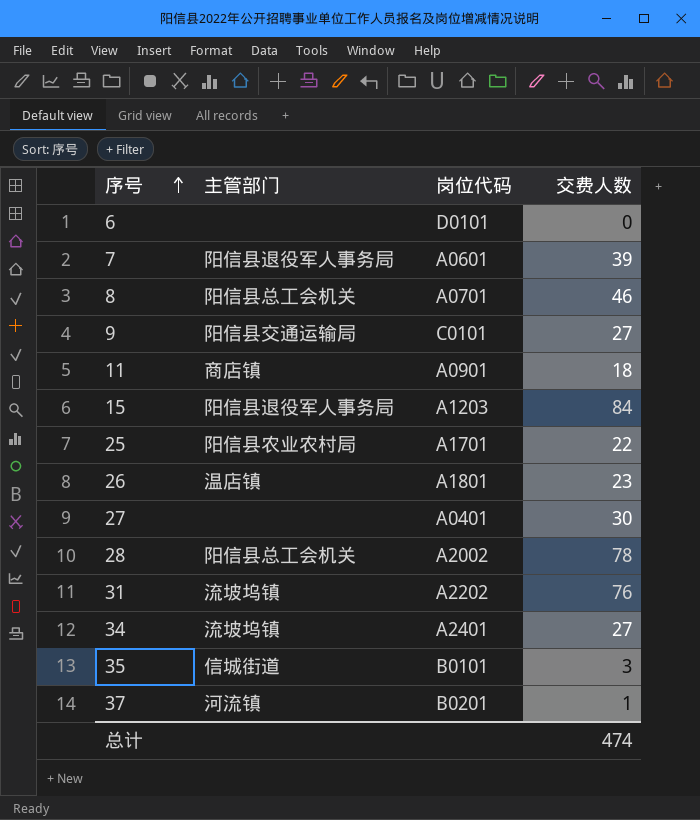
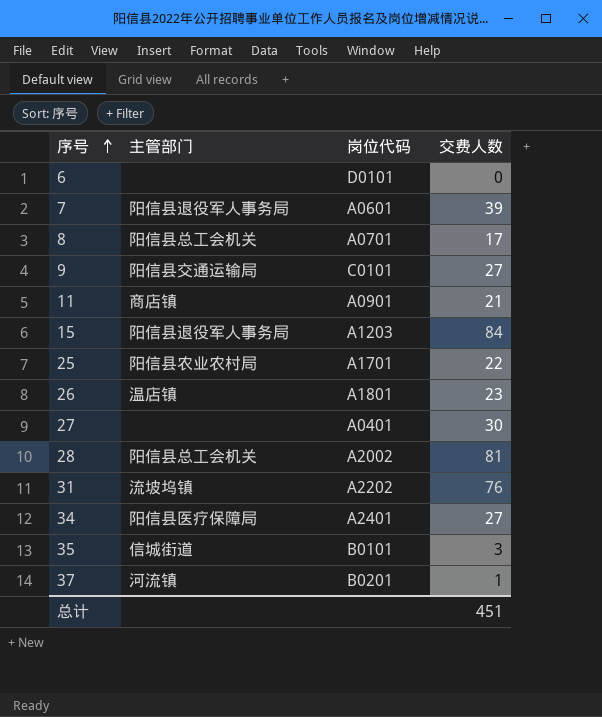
8 | 交费人数: 46 -> 17
11 | 交费人数: 18 -> 21
28 | 交费人数: 78 -> 81
34 | 主管部门: 流坡坞镇 -> 阳信县医疗保障局
总计 | 交费人数: 474 -> 451

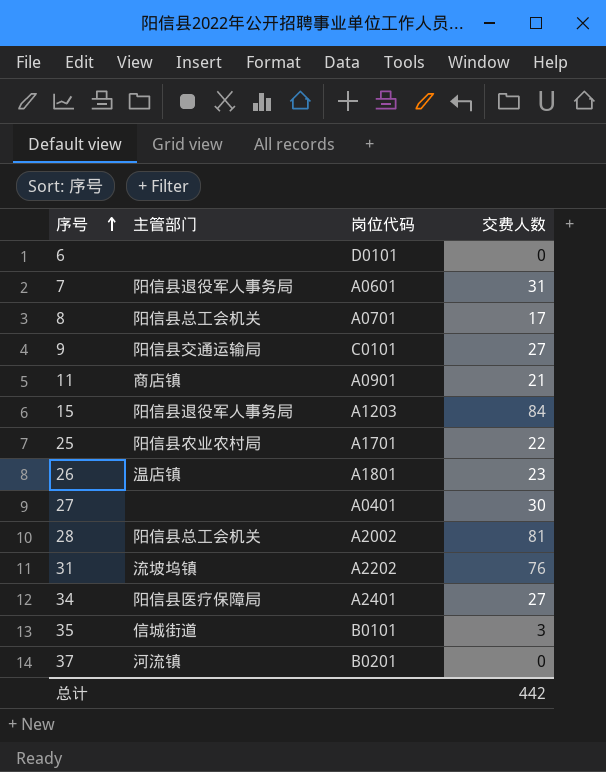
7 | 交费人数: 39 -> 31
37 | 交费人数: 1 -> 0
总计 | 交费人数: 451 -> 442

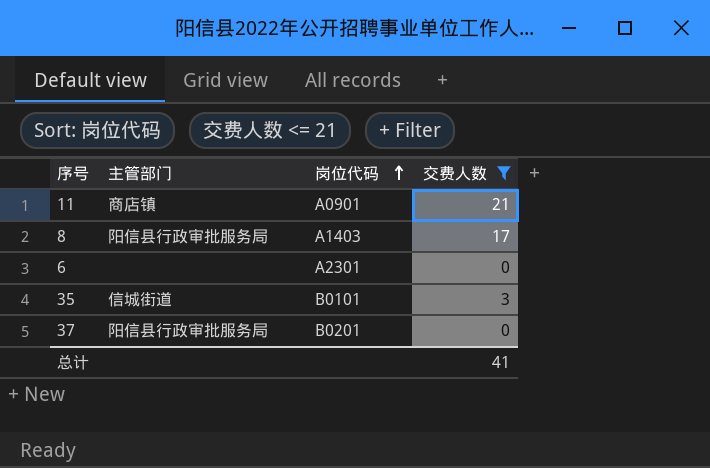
filter: none -> 交费人数 <= 21
row order: 序号 ascending -> 岗位代码 ascending
8 | 主管部门: 阳信县总工会机关 -> 阳信县行政审批服务局
8 | 岗位代码: A0701 -> A1403
6 | 岗位代码: D0101 -> A2301
37 | 主管部门: 河流镇 -> 阳信县行政审批服务局
总计 | 交费人数: 442 -> 41

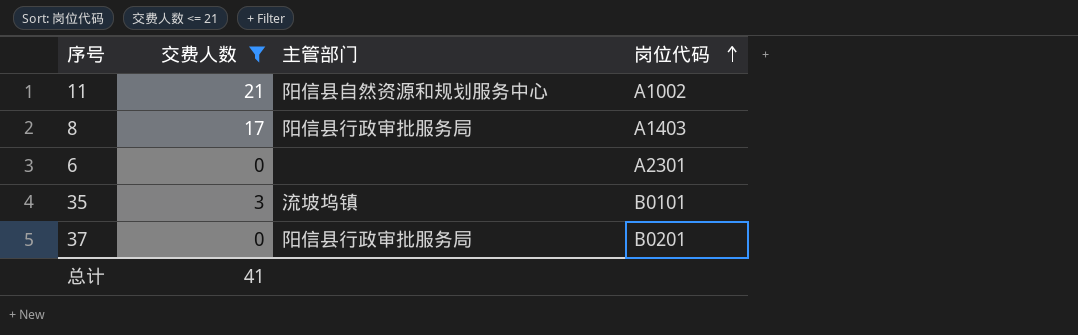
column 交费人数 | position: 4 -> 2
11 | 主管部门: 商店镇 -> 阳信县自然资源和规划服务中心
11 | 岗位代码: A0901 -> A1002
35 | 主管部门: 信城街道 -> 流坡坞镇

